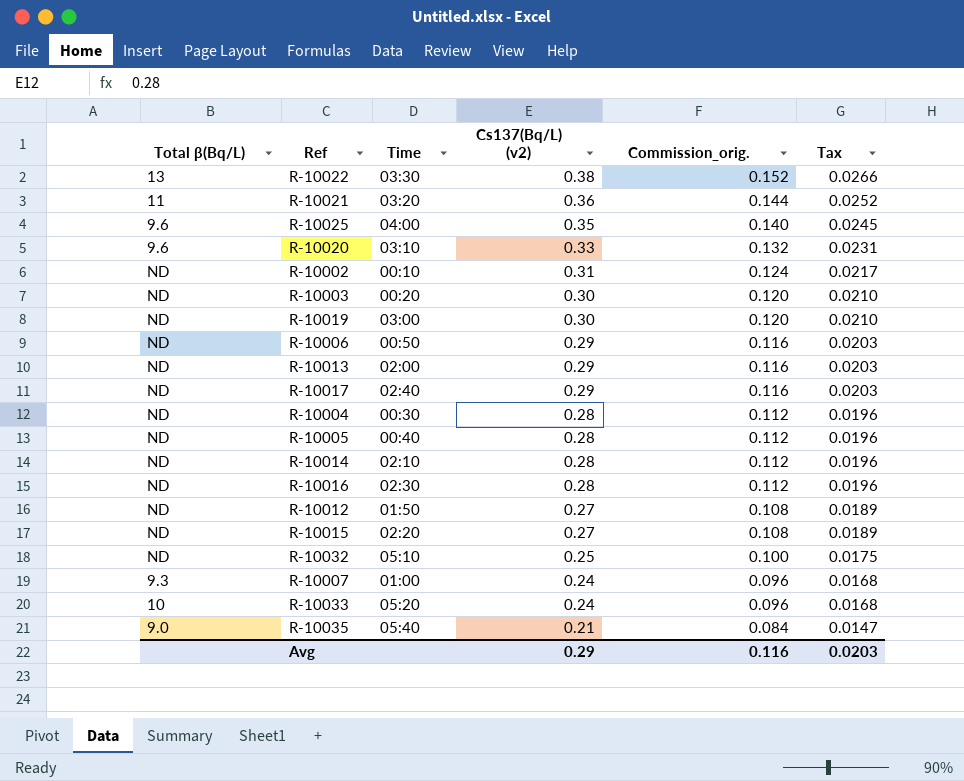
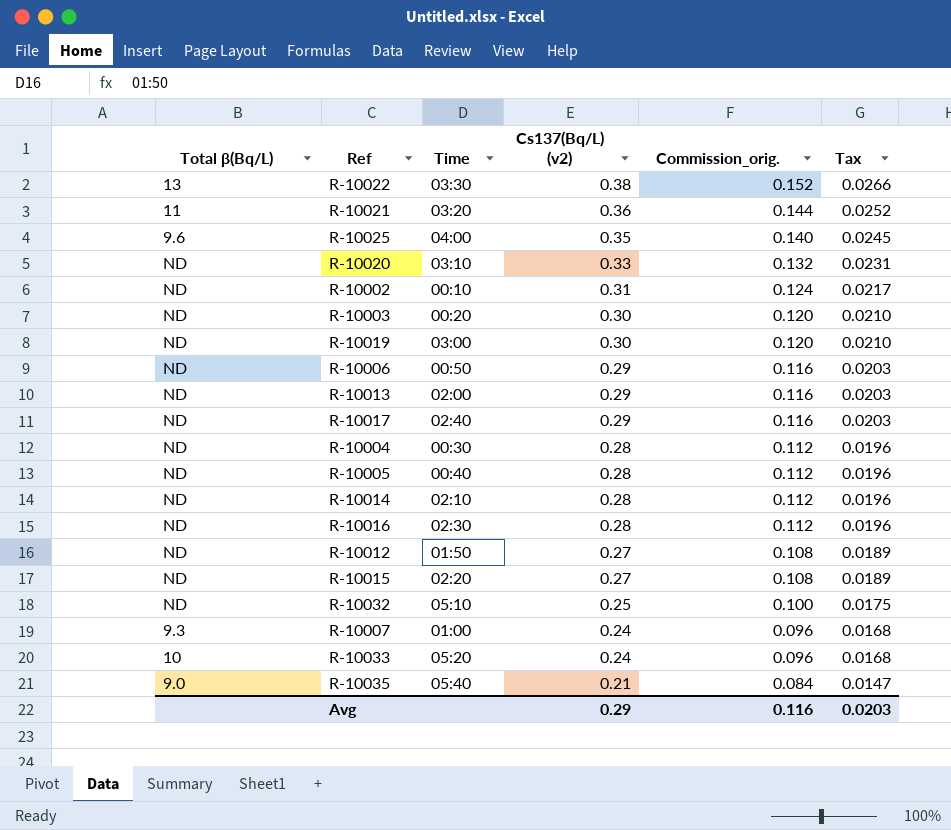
R-10020 | Total β(Bq/L): 9.6 -> ND

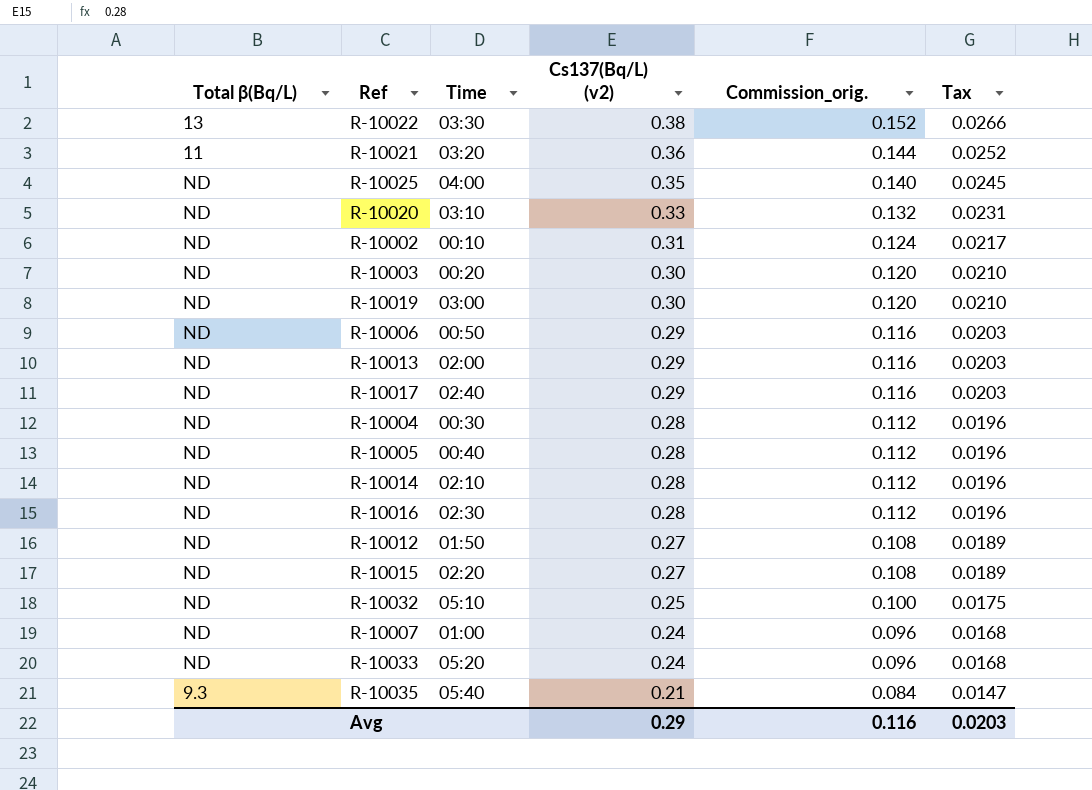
R-10025 | Total β(Bq/L): 9.6 -> ND
R-10007 | Total β(Bq/L): 9.3 -> ND
R-10033 | Total β(Bq/L): 10 -> ND
R-10035 | Total β(Bq/L): 9.0 -> 9.3

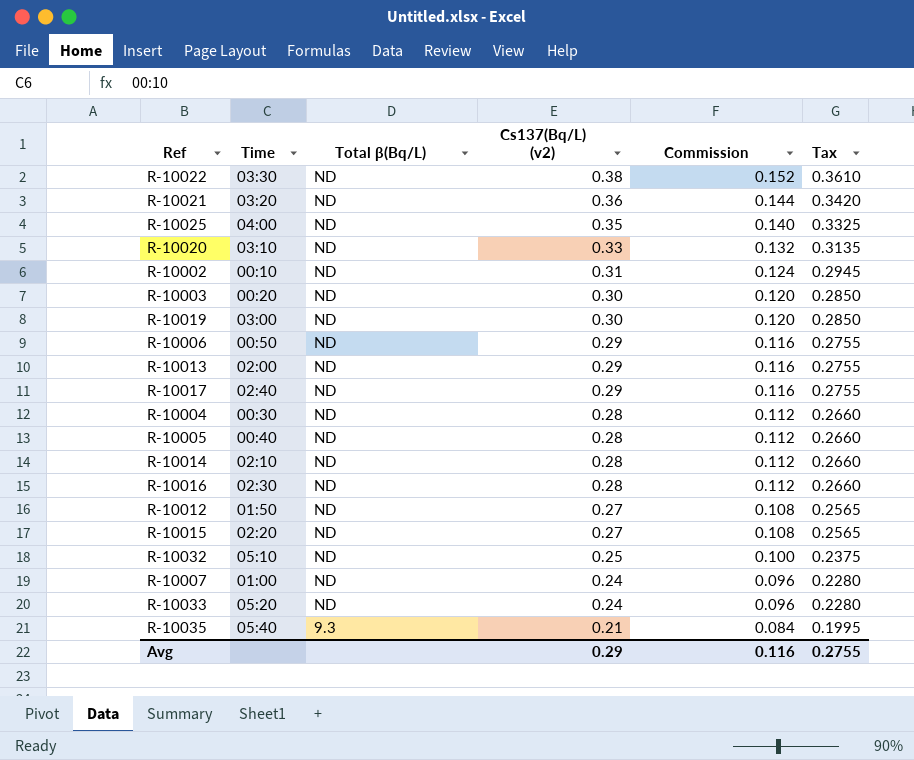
column Total β(Bq/L) | position: 1 -> 3
column name: Commission_orig. -> Commission
column Tax | formula: [Cs137(Bq/L) (v2)] * 0.07 -> [Cs137(Bq/L) (v2)] * 0.95
R-10022 | Total β(Bq/L): 13 -> ND
R-10021 | Total β(Bq/L): 11 -> ND
Avg | Tax: 0.0203 -> 0.2755

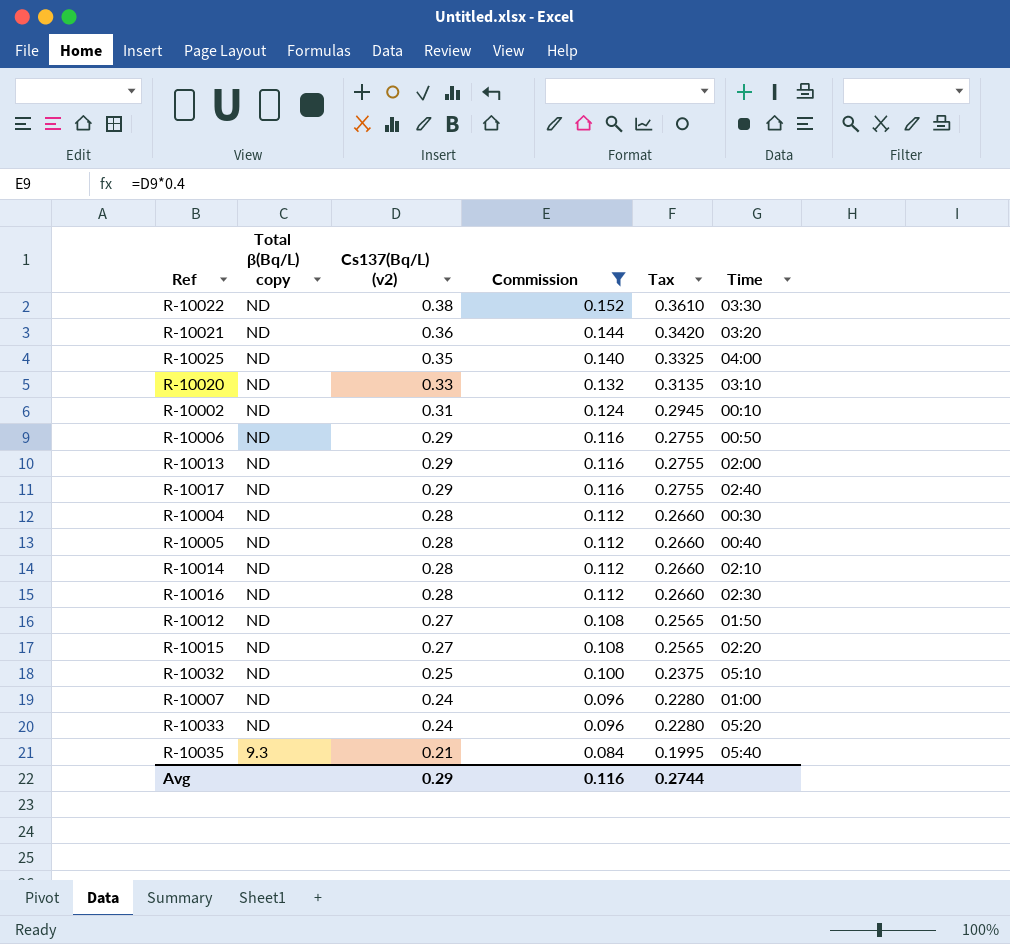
filter: none -> Commission != 0.120
column name: Total β(Bq/L) -> Total β(Bq/L) copy
column Time | position: 2 -> 6
Avg | Tax: 0.2755 -> 0.2744

